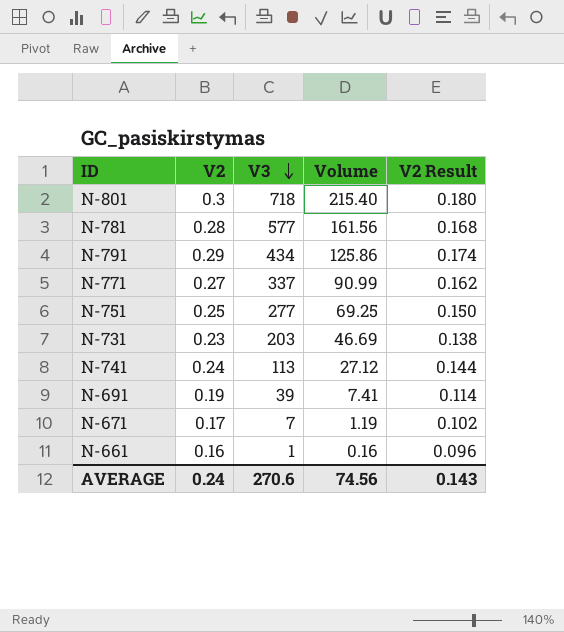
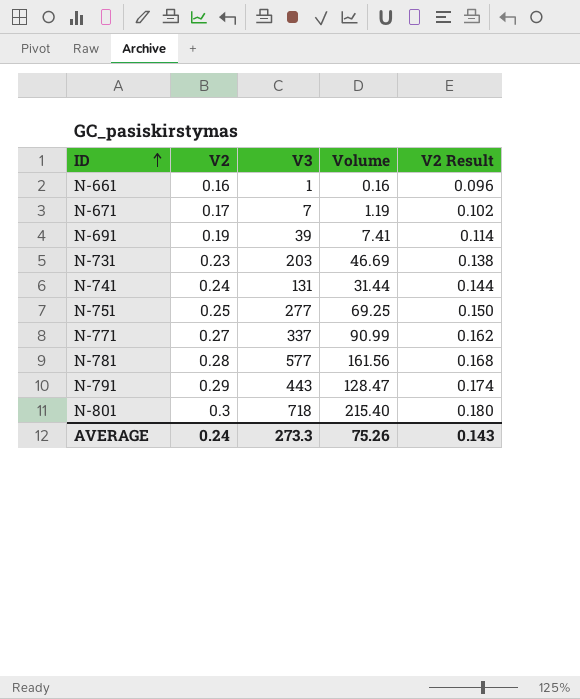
row order: V3 descending -> ID ascending
N-741 | V3: 113 -> 131
N-741 | Volume: 27.12 -> 31.44
N-791 | V3: 434 -> 443
N-791 | Volume: 125.86 -> 128.47
AVERAGE | V3: 270.6 -> 273.3
AVERAGE | Volume: 74.56 -> 75.26

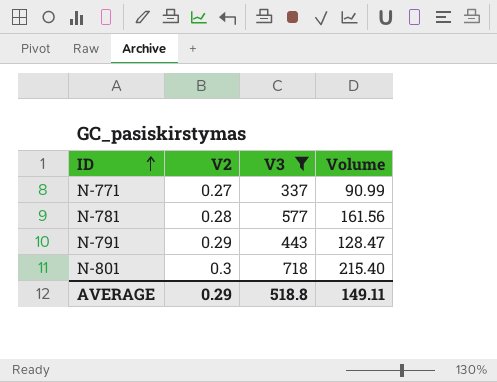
filter: none -> V3 >= 337
column V2 Result | formula: [V2] * 0.6 -> none
AVERAGE | V2: 0.24 -> 0.29
AVERAGE | V3: 273.3 -> 518.8
AVERAGE | Volume: 75.26 -> 149.11

